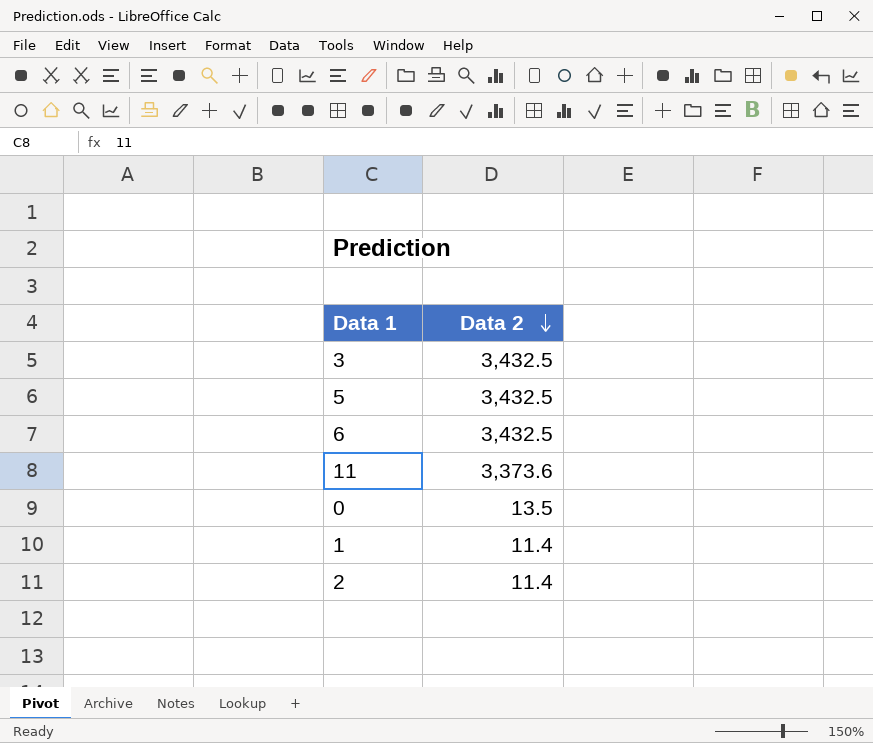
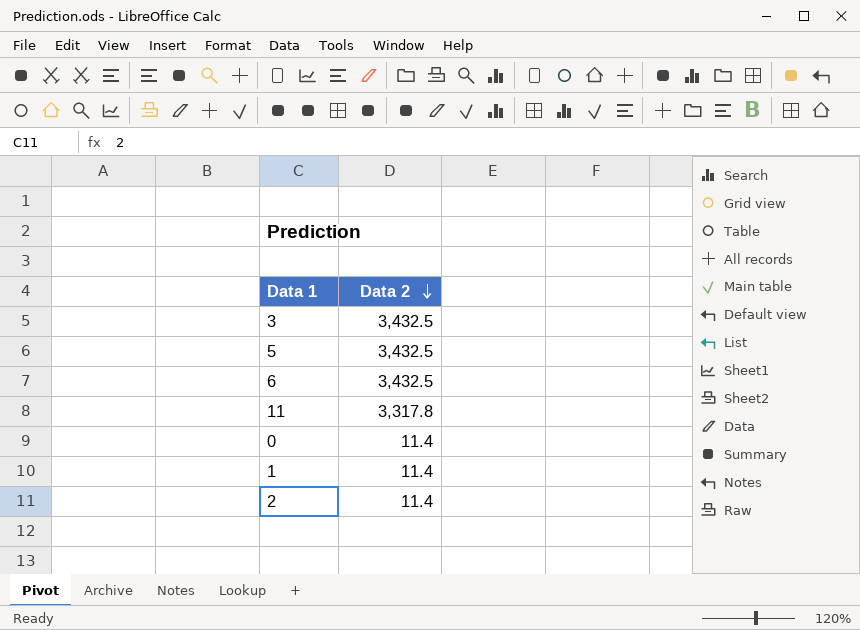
11 | Data 2: 3,373.6 -> 3,317.8
0 | Data 2: 13.5 -> 11.4

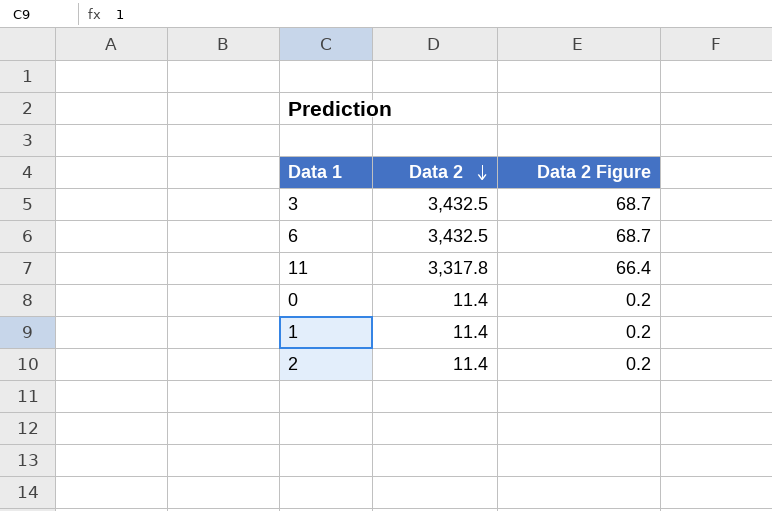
column Data 2 Figure | formula: none -> [Data 2] * 0.02
row 5: 3,432.5 -> none

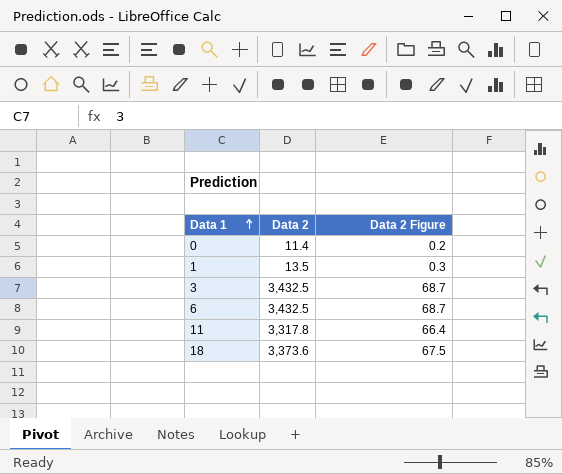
row order: Data 2 descending -> Data 1 ascending
row 2: 11.4 | 0.2 -> none
1 | Data 2: 11.4 -> 13.5
1 | Data 2 Figure: 0.2 -> 0.3
row 18: none -> 3,373.6 | 67.5

